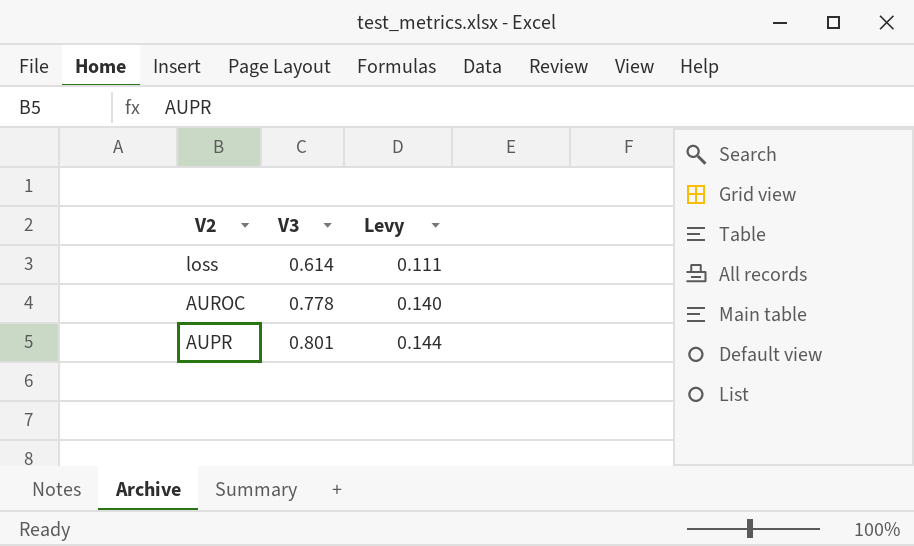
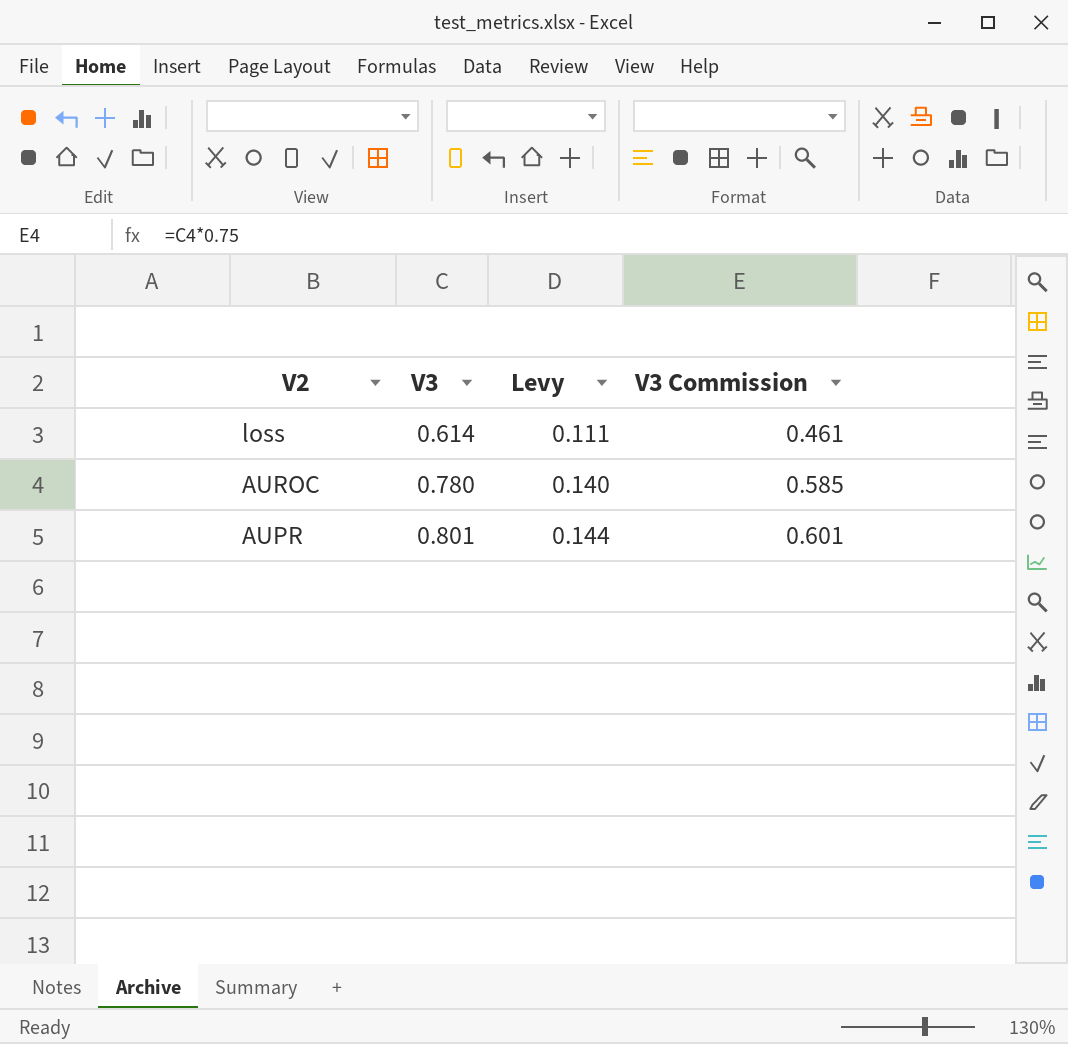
column V3 Commission | formula: none -> [V3] * 0.75
AUROC | V3: 0.778 -> 0.780

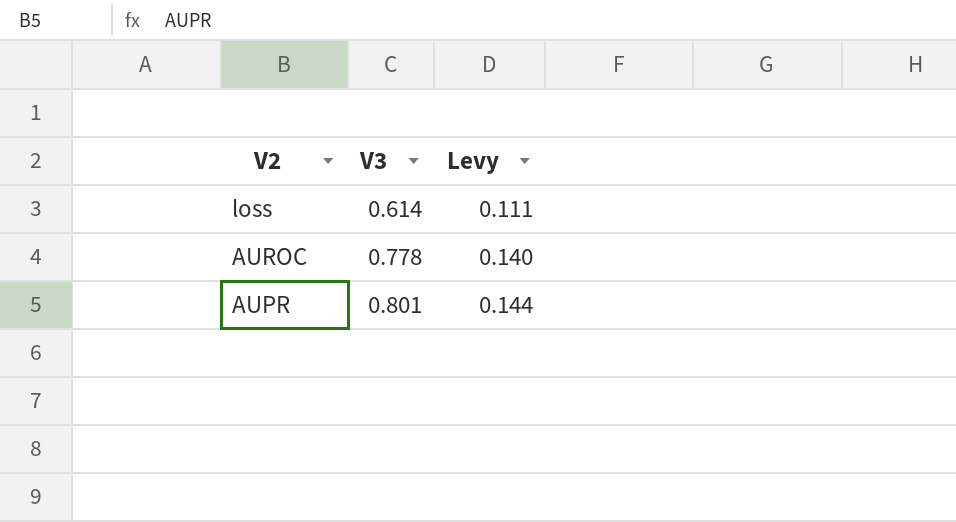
column V3 Commission | formula: [V3] * 0.75 -> none
AUROC | V3: 0.780 -> 0.778

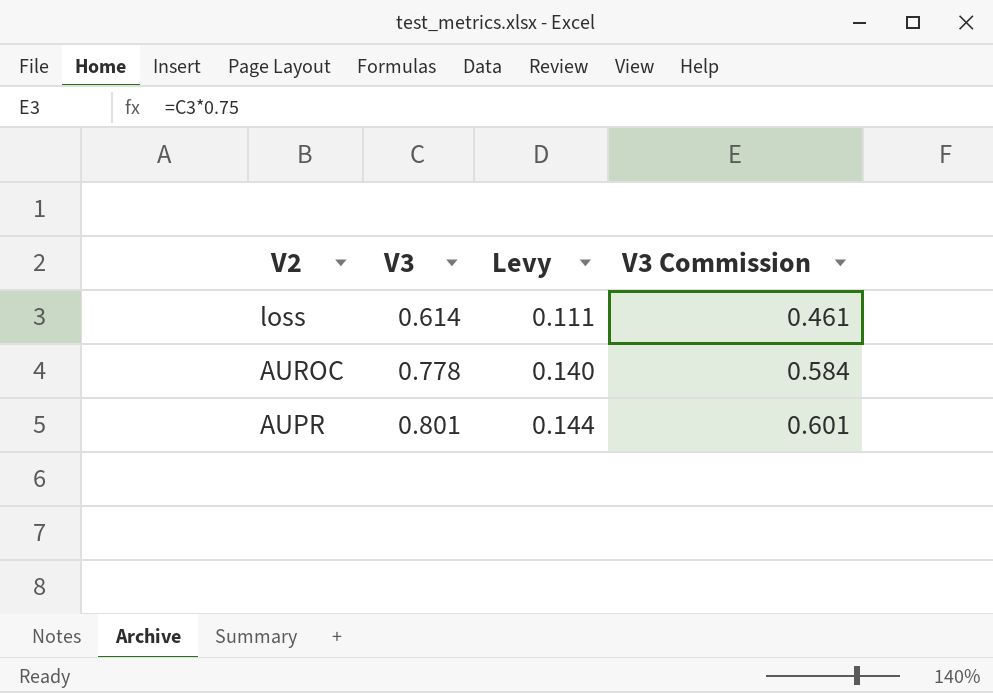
column V3 Commission | formula: none -> [V3] * 0.75

